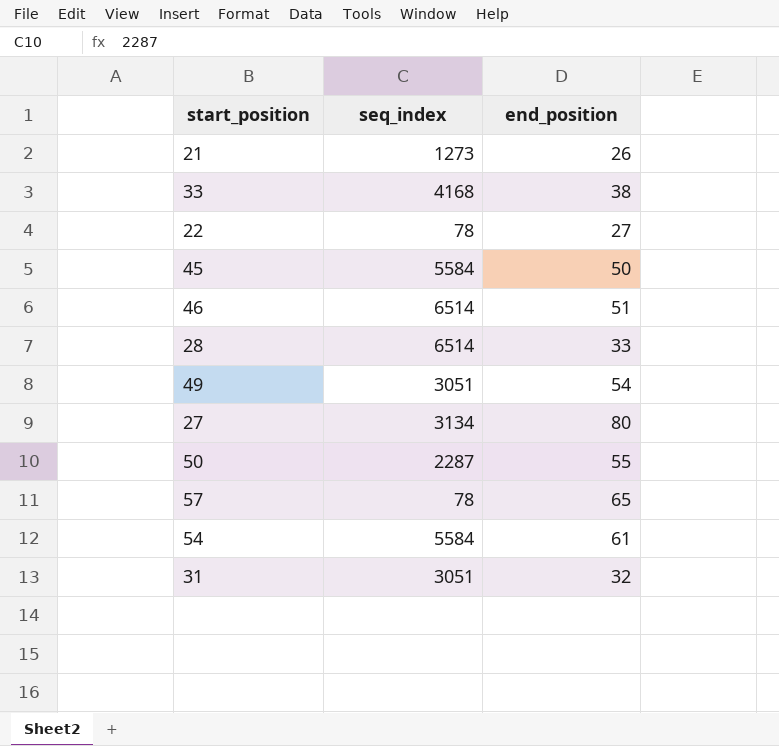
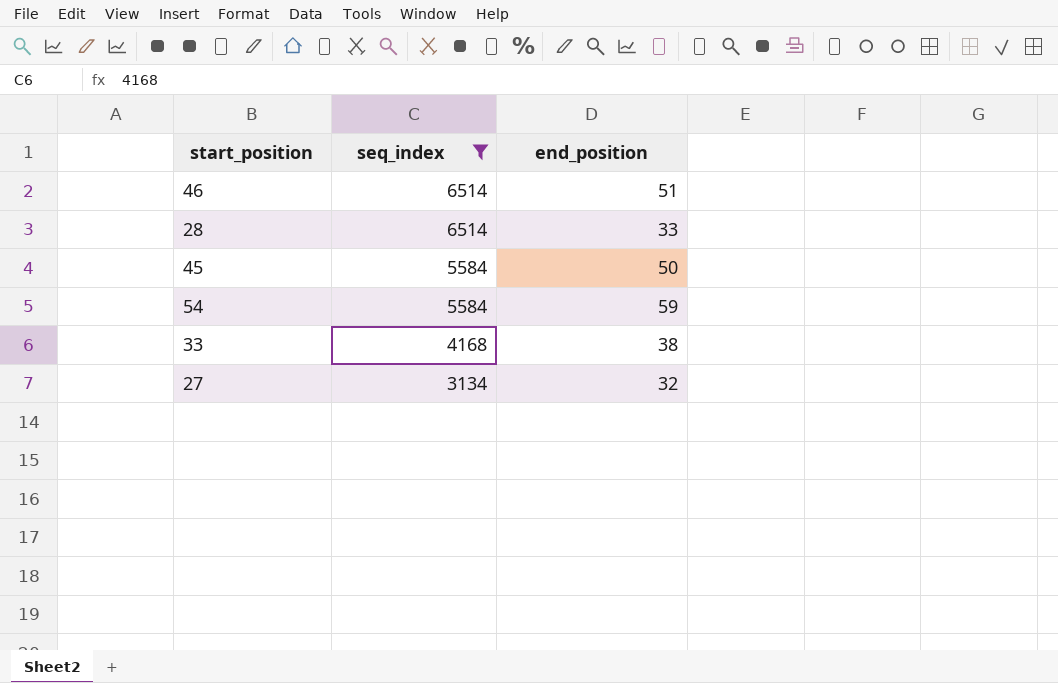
filter: none -> seq_index >= 3134
row order: none -> seq_index descending
54 | end_position: 61 -> 59
27 | end_position: 80 -> 32

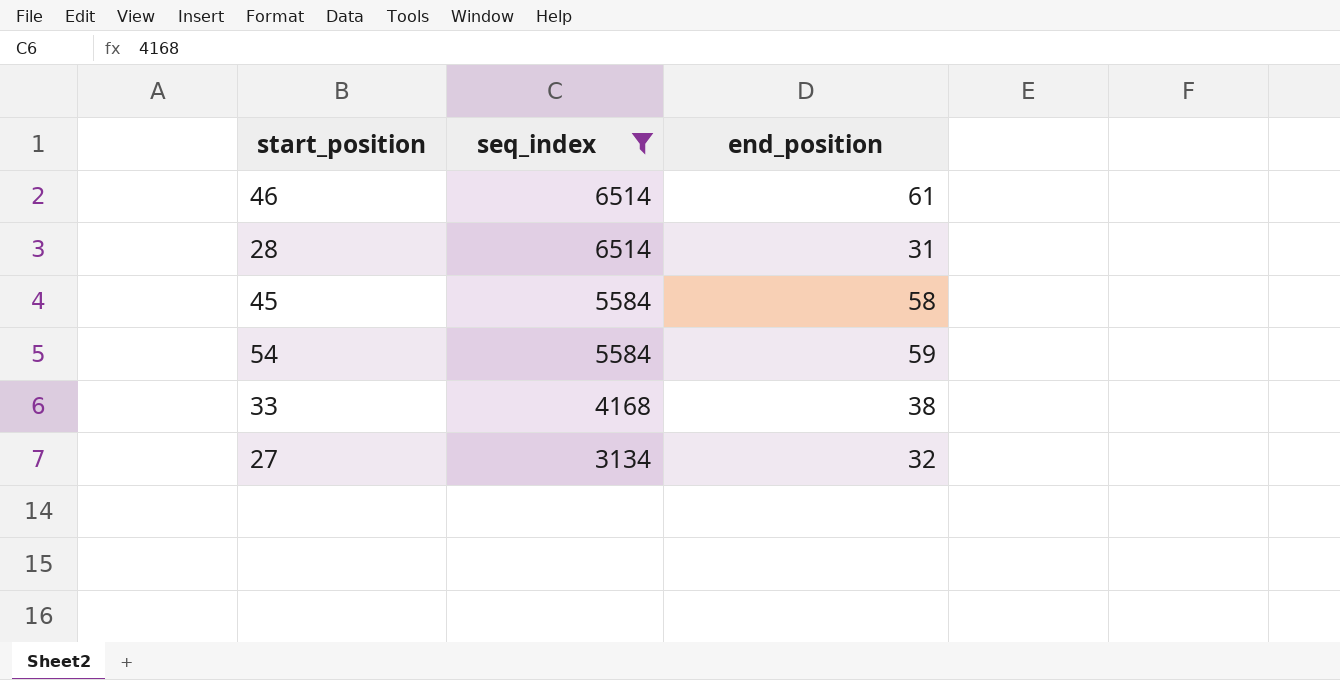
46 | end_position: 51 -> 61
28 | end_position: 33 -> 31
45 | end_position: 50 -> 58

